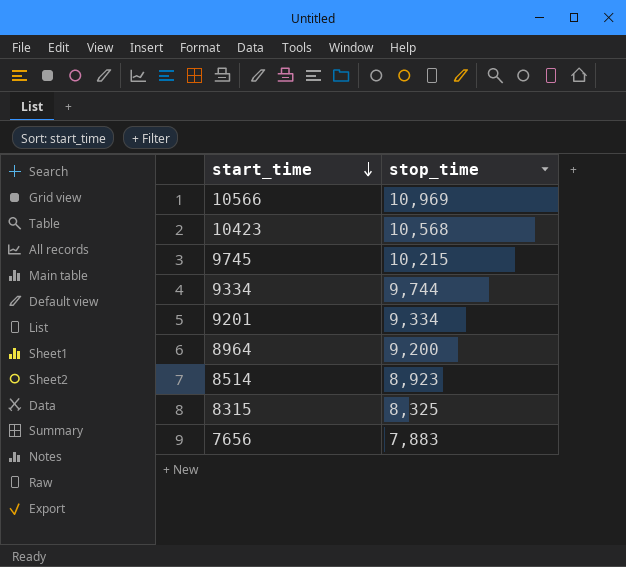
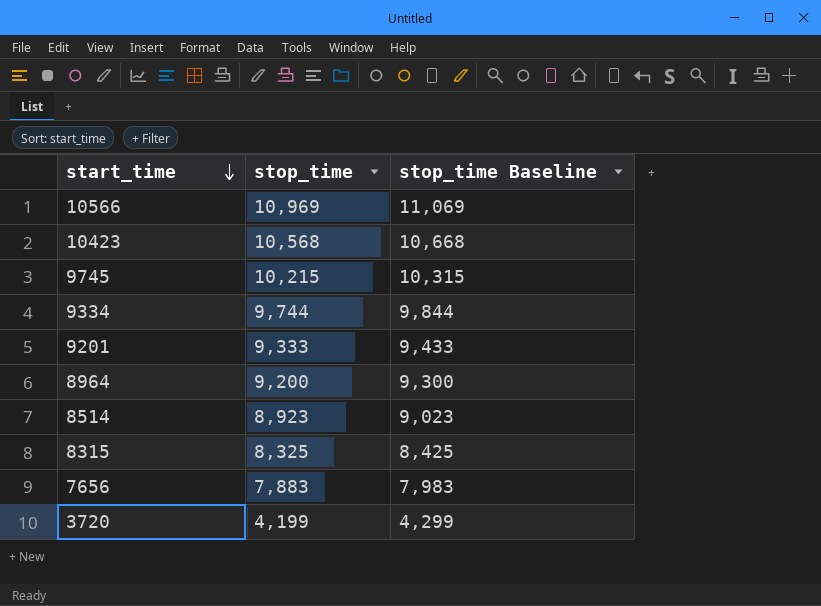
column stop_time Baseline | formula: none -> [stop_time] + 100
9201 | stop_time: 9,334 -> 9,333
row 3720: none -> 4,199 | 4,299

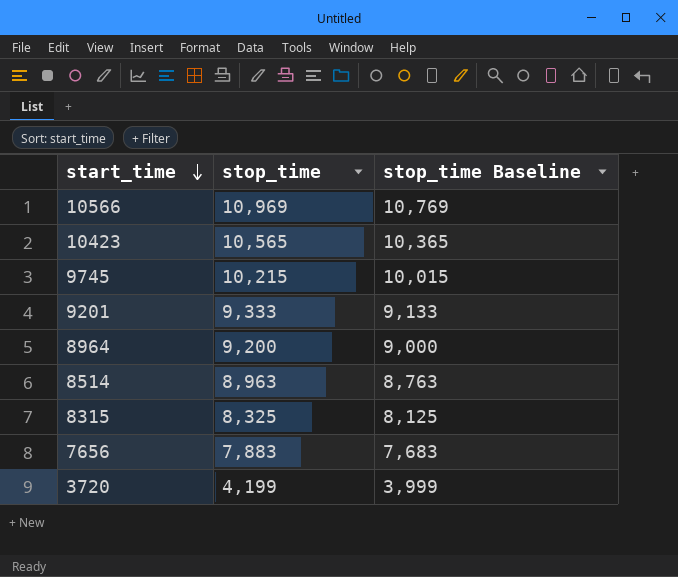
column stop_time Baseline | formula: [stop_time] + 100 -> [stop_time] - 200
row 9334: 9,744 | 9,844 -> none
10423 | stop_time: 10,568 -> 10,565
8514 | stop_time: 8,923 -> 8,963

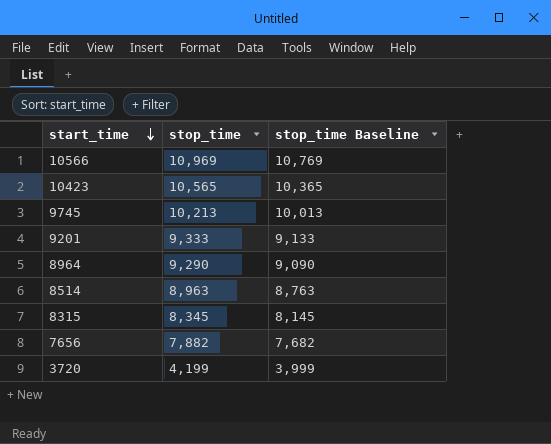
9745 | stop_time: 10,215 -> 10,213
9745 | stop_time Baseline: 10,015 -> 10,013
8964 | stop_time: 9,200 -> 9,290
8964 | stop_time Baseline: 9,000 -> 9,090
8315 | stop_time: 8,325 -> 8,345
8315 | stop_time Baseline: 8,125 -> 8,145
7656 | stop_time: 7,883 -> 7,882
7656 | stop_time Baseline: 7,683 -> 7,682

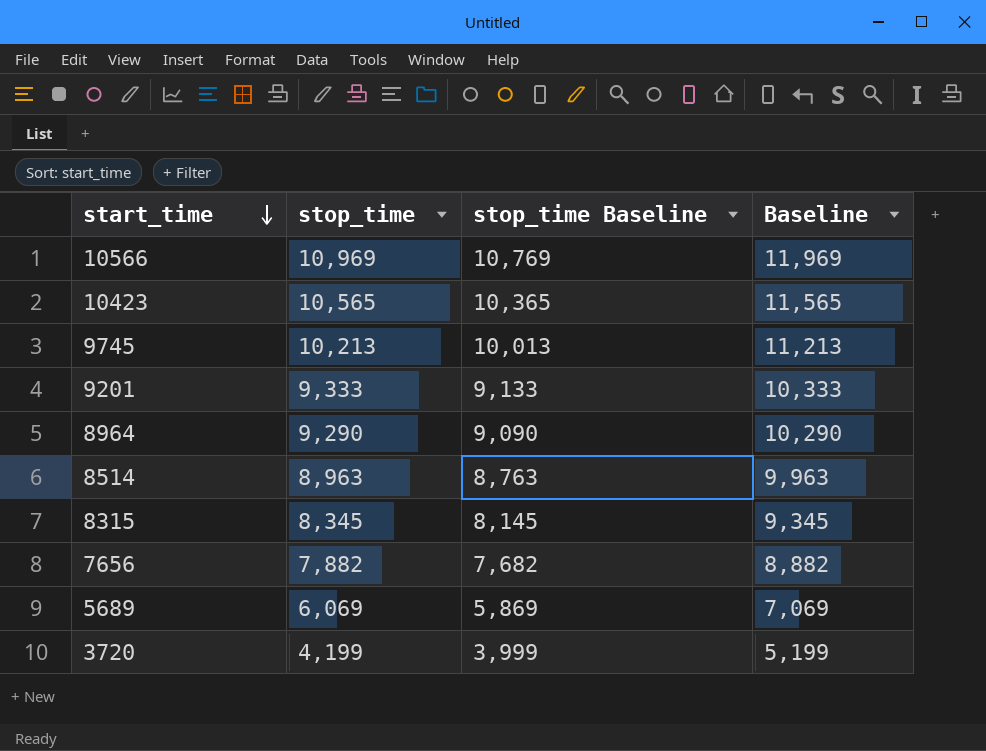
column Baseline | formula: none -> [stop_time] + 1000
row 5689: none -> 6,069 | 5,869 | 7,069

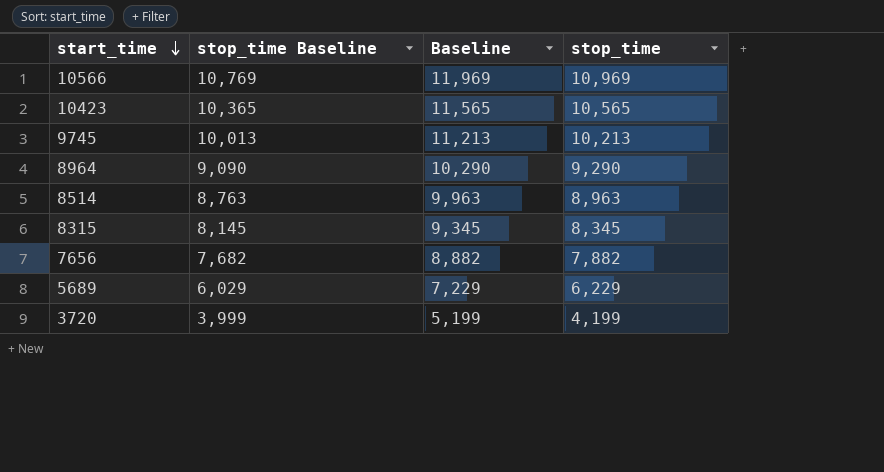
column stop_time | position: 2 -> 4
row 9201: 9,333 | 9,133 | 10,333 -> none
5689 | stop_time Baseline: 5,869 -> 6,029
5689 | Baseline: 7,069 -> 7,229
5689 | stop_time: 6,069 -> 6,229

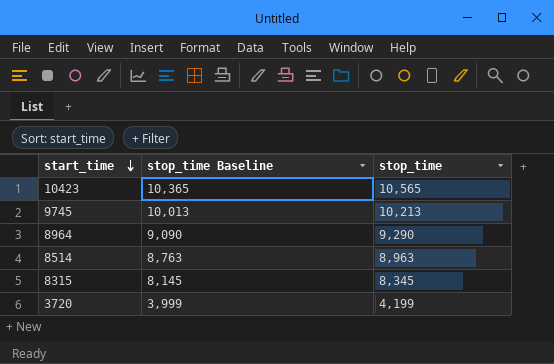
column Baseline | formula: [stop_time] + 1000 -> none
row 10566: 10,769 | 11,969 | 10,969 -> none
row 7656: 7,682 | 8,882 | 7,882 -> none
row 5689: 6,029 | 7,229 | 6,229 -> none

